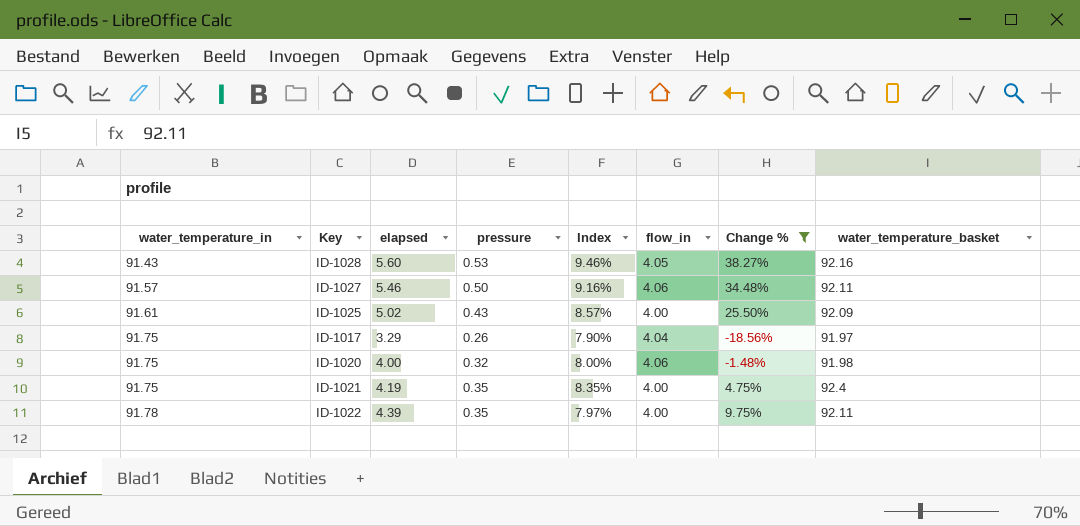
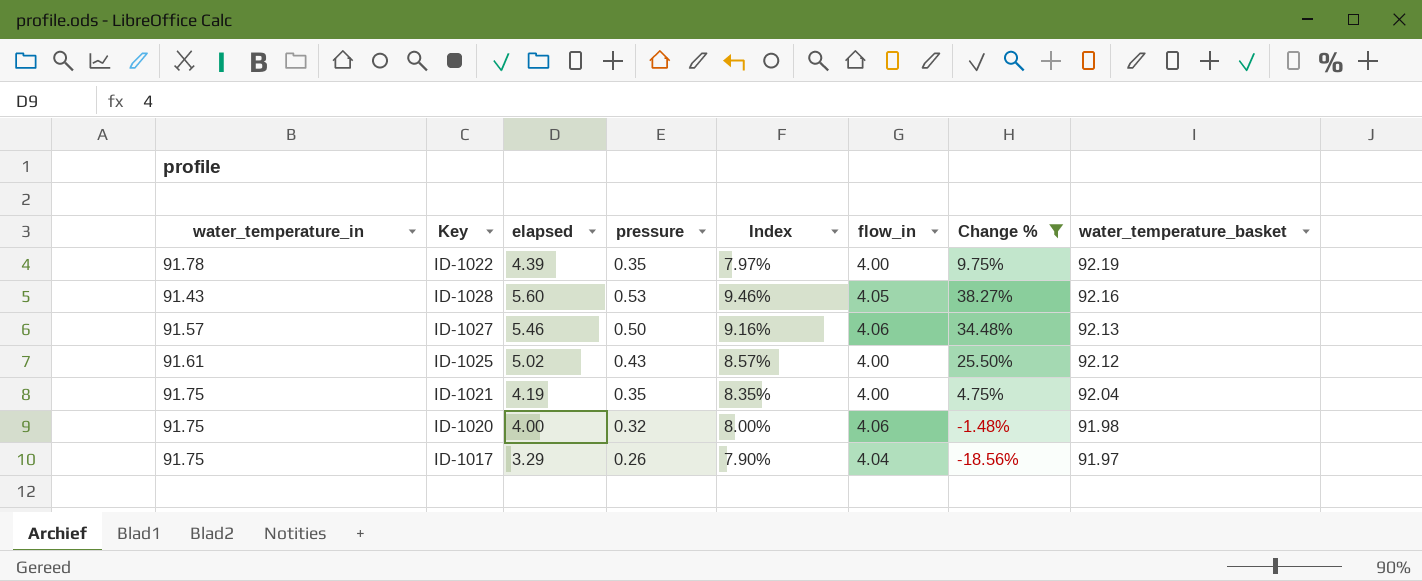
row order: water_temperature_in ascending -> water_temperature_basket descending
ID-1022 | water_temperature_basket: 92.11 -> 92.19
ID-1027 | water_temperature_basket: 92.11 -> 92.13
ID-1025 | water_temperature_basket: 92.09 -> 92.12
ID-1021 | water_temperature_basket: 92.4 -> 92.04

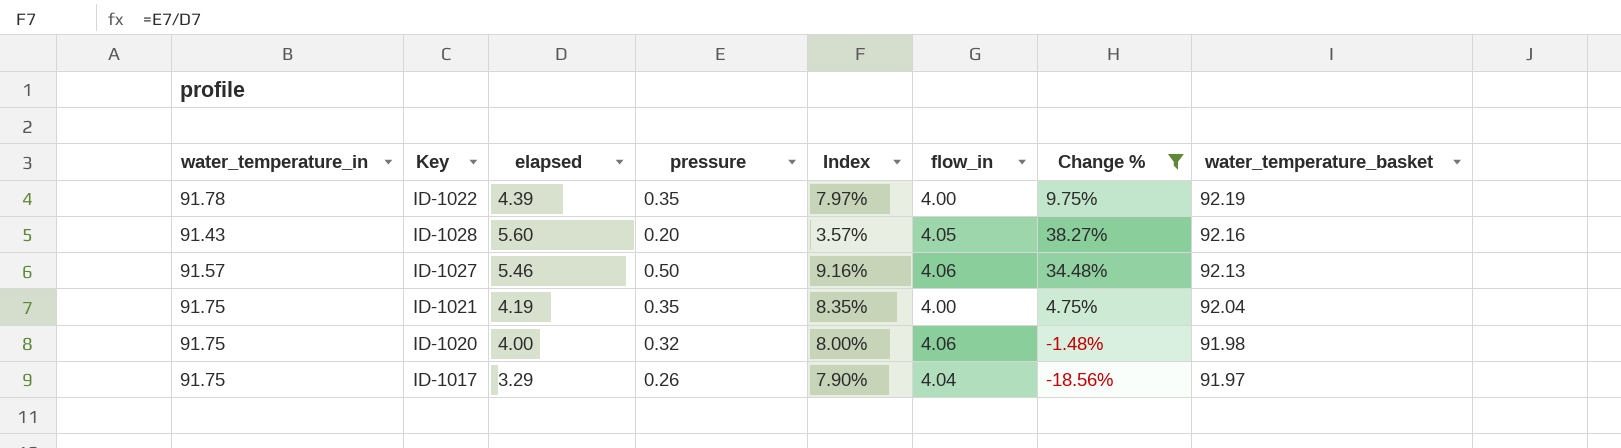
row ID-1025: 91.61 | 5.02 | 0.43 | 8.57% | 4.00 | 25.50% | 92.12 -> none
ID-1028 | pressure: 0.53 -> 0.20
ID-1028 | Index: 9.46% -> 3.57%

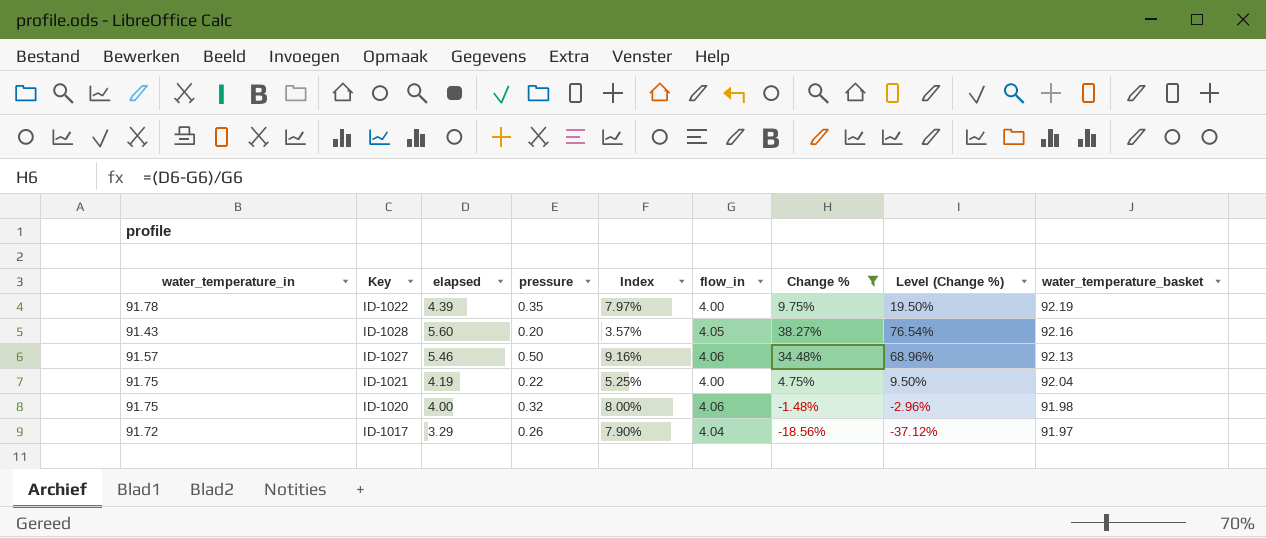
column Level (Change %) | formula: none -> [Change %] * 2
ID-1021 | pressure: 0.35 -> 0.22
ID-1021 | Index: 8.35% -> 5.25%
ID-1017 | water_temperature_in: 91.75 -> 91.72

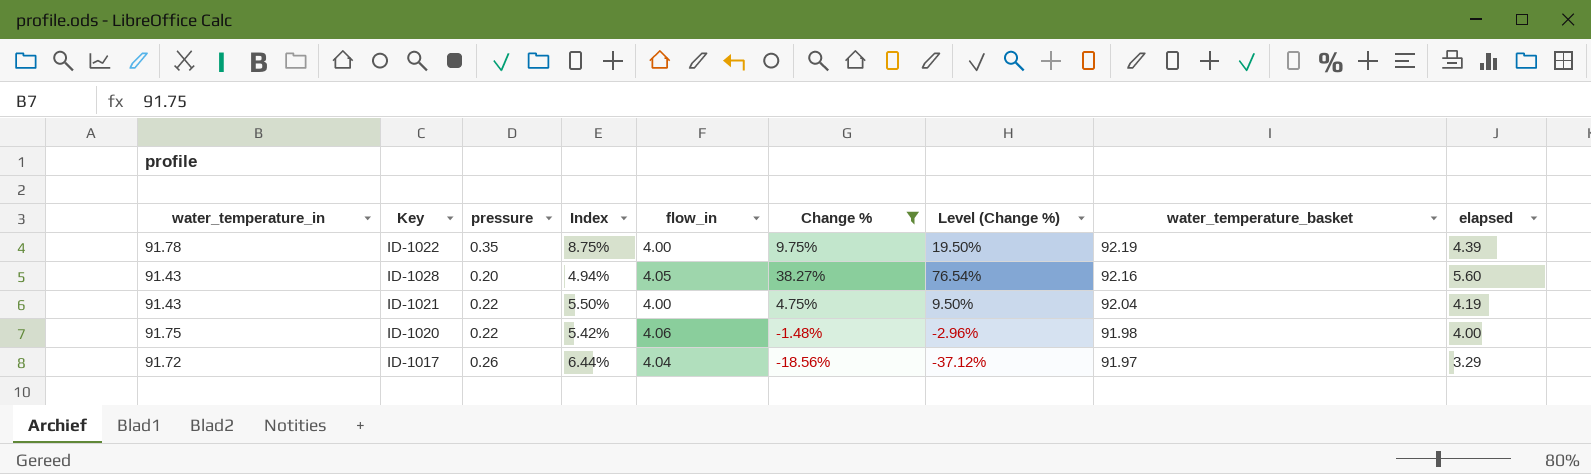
column Index | formula: [pressure] / [elapsed] -> [pressure] / [flow_in]
column elapsed | position: 3 -> 9
row ID-1027: 91.57 | 5.46 | 0.50 | 9.16% | 4.06 | 34.48% | 68.96% | 92.13 -> none
ID-1021 | water_temperature_in: 91.75 -> 91.43
ID-1020 | pressure: 0.32 -> 0.22

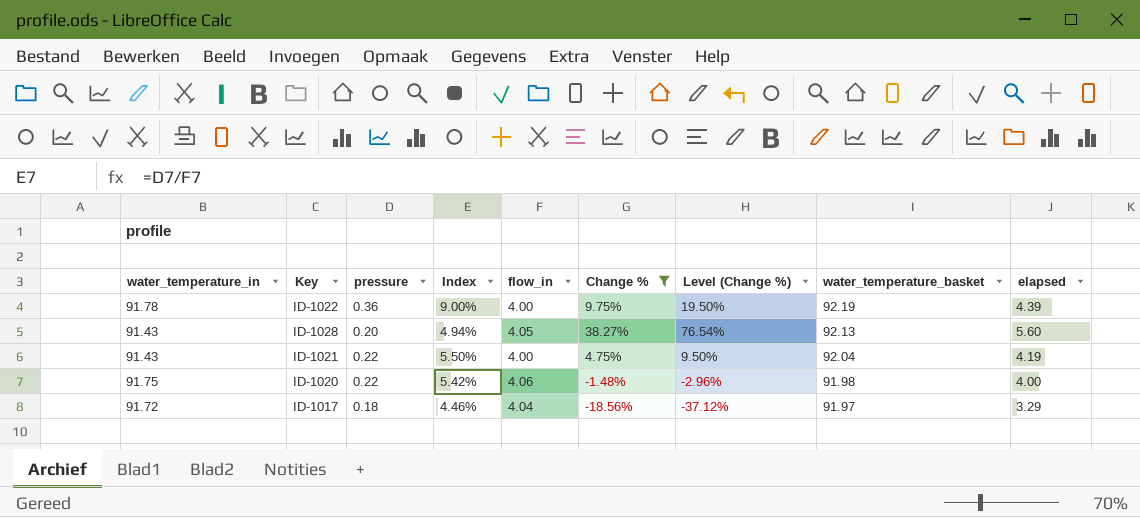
ID-1022 | pressure: 0.35 -> 0.36
ID-1022 | Index: 8.75% -> 9.00%
ID-1028 | water_temperature_basket: 92.16 -> 92.13
ID-1017 | pressure: 0.26 -> 0.18
ID-1017 | Index: 6.44% -> 4.46%

